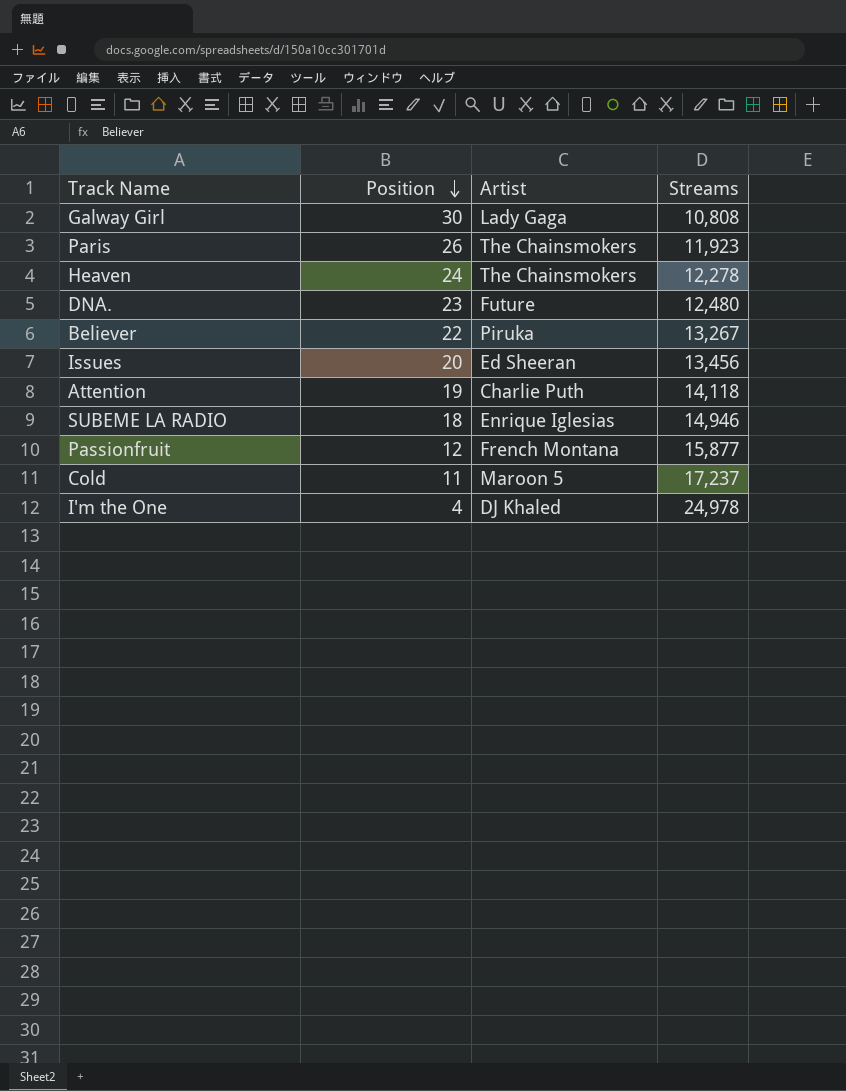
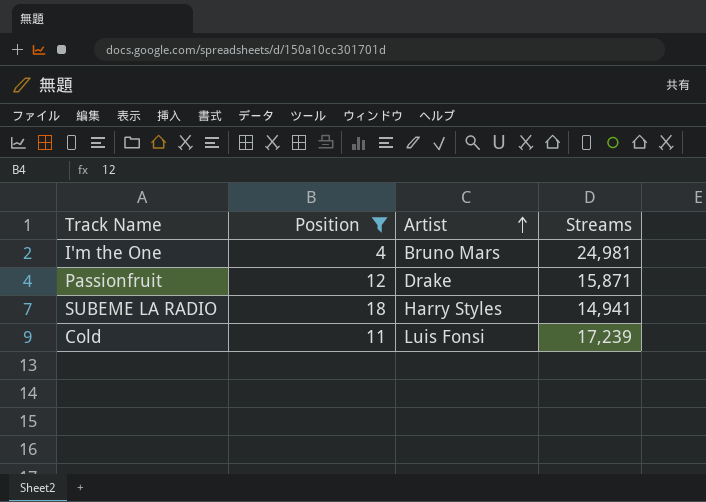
filter: none -> Position <= 18
row order: Position descending -> Artist ascending
I'm the One | Artist: DJ Khaled -> Bruno Mars
I'm the One | Streams: 24,978 -> 24,981
Passionfruit | Artist: French Montana -> Drake
Passionfruit | Streams: 15,877 -> 15,871
SUBEME LA RADIO | Artist: Enrique Iglesias -> Harry Styles
SUBEME LA RADIO | Streams: 14,946 -> 14,941
Cold | Artist: Maroon 5 -> Luis Fonsi
Cold | Streams: 17,237 -> 17,239

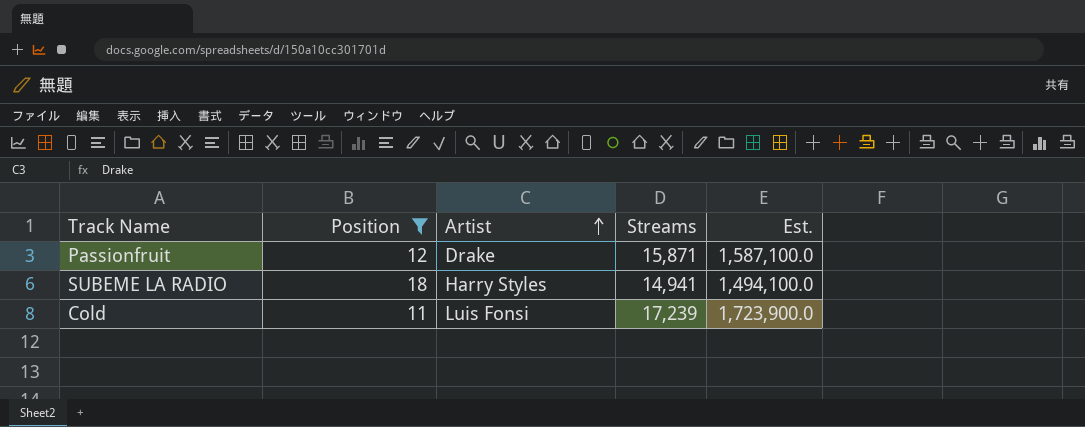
column Est. | formula: none -> [Streams] * 100
row I'm the One: 4 | Bruno Mars | 24,981 -> none

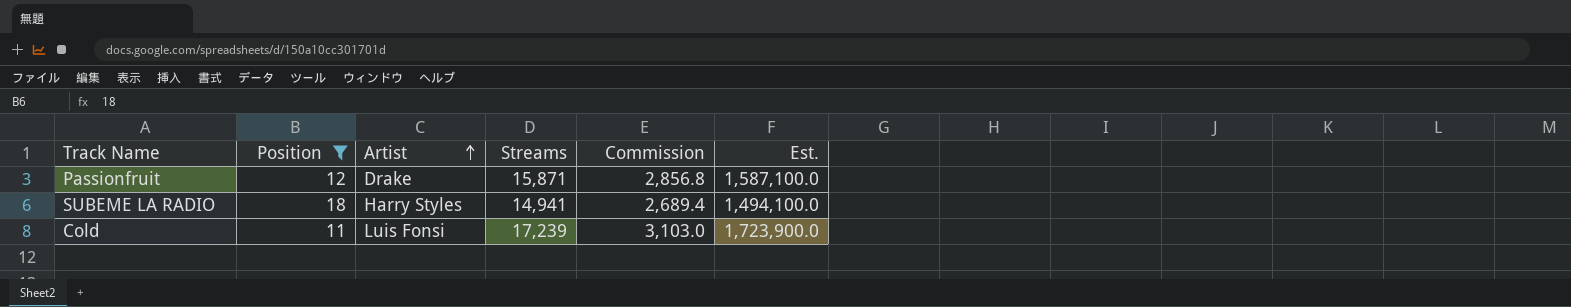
column Commission | formula: none -> [Streams] * 0.18

